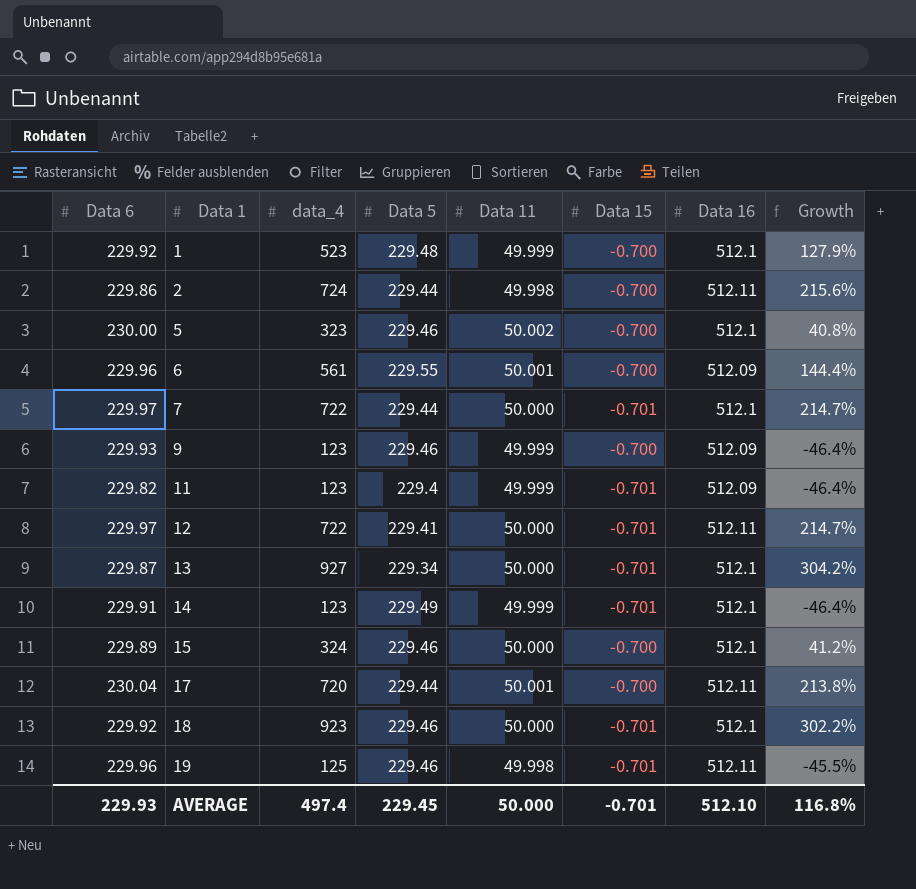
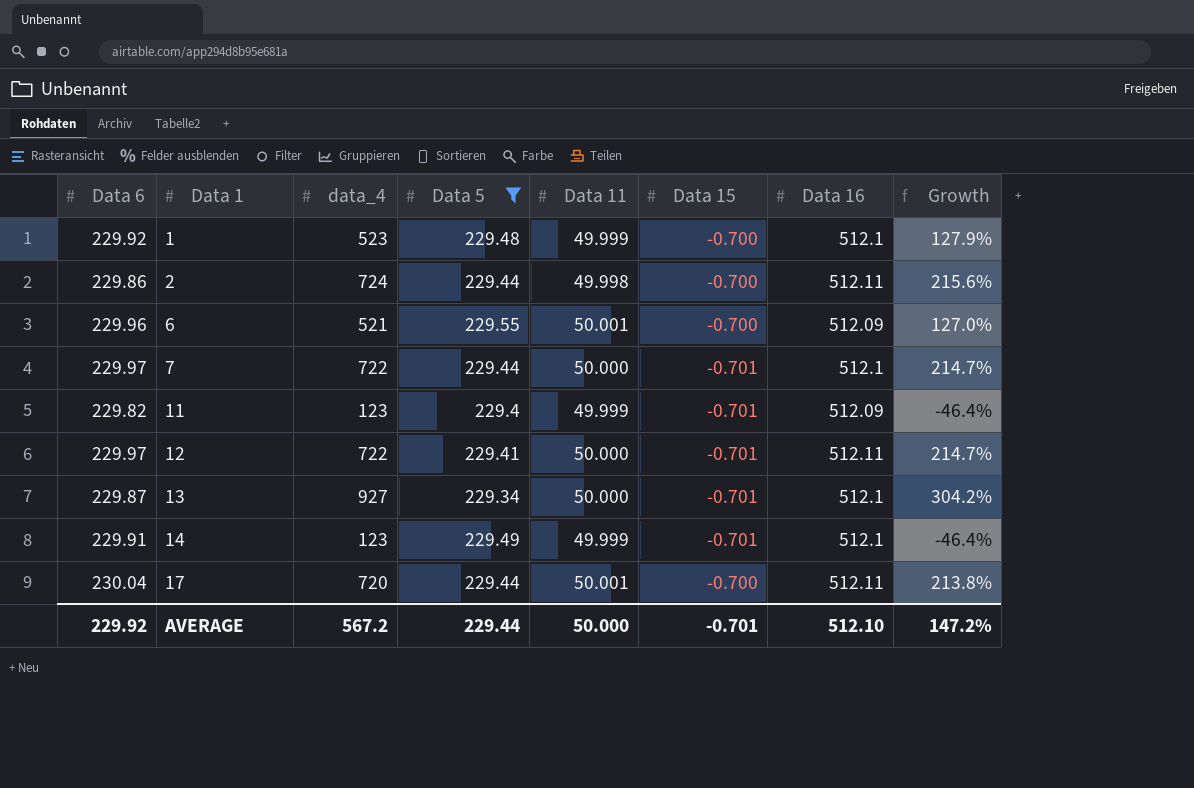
filter: none -> Data 5 != 229.46
6 | data_4: 561 -> 521
6 | Growth: 144.4% -> 127.0%
AVERAGE | Data 6: 229.93 -> 229.92
AVERAGE | data_4: 497.4 -> 567.2
AVERAGE | Data 5: 229.45 -> 229.44
AVERAGE | Growth: 116.8% -> 147.2%

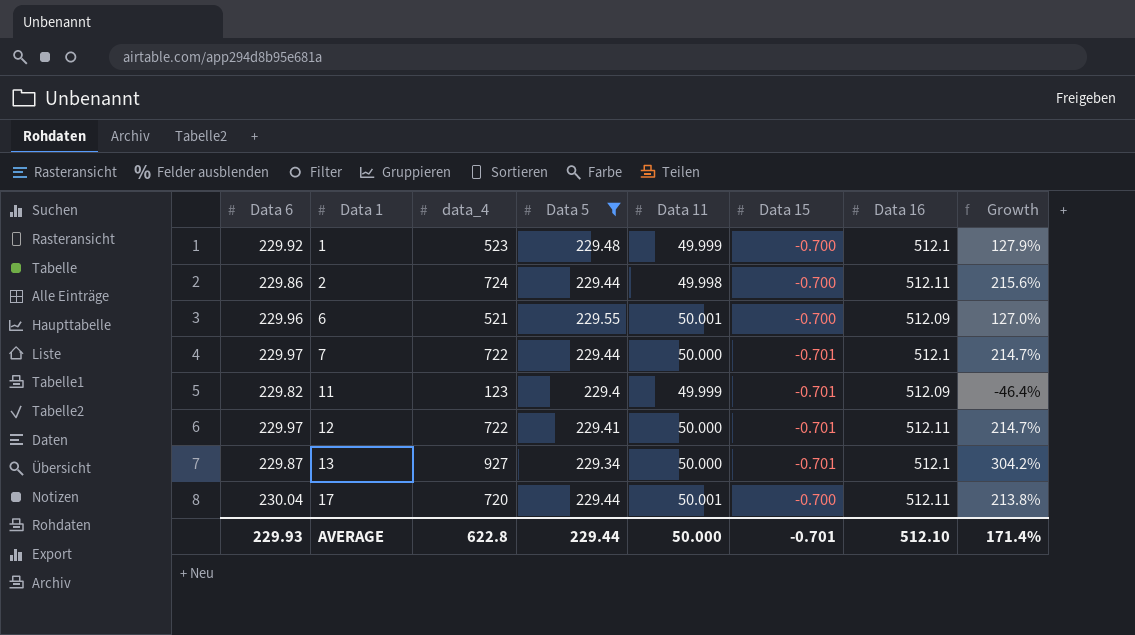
row 14: 229.91 | 123 | 229.49 | 49.999 | -0.701 | 512.1 | -46.4% -> none
AVERAGE | Data 6: 229.92 -> 229.93
AVERAGE | data_4: 567.2 -> 622.8
AVERAGE | Growth: 147.2% -> 171.4%

